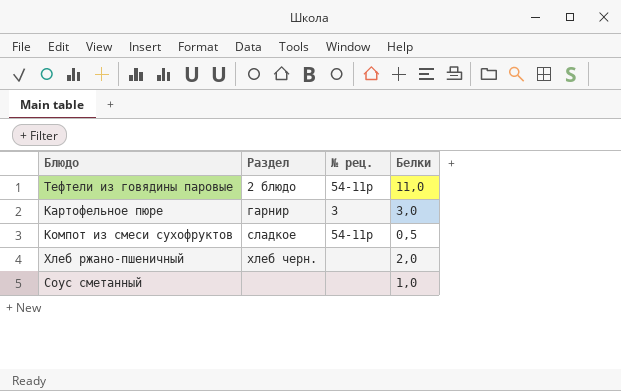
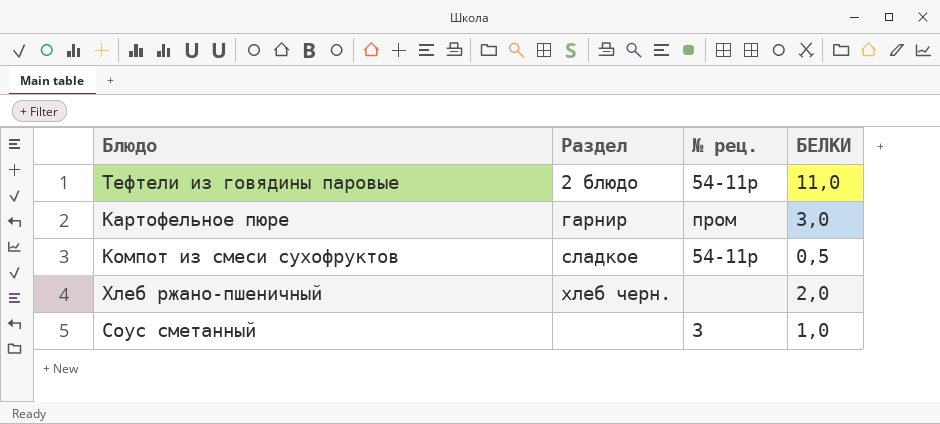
column name: Белки -> БЕЛКИ
Картофельное пюре | № рец.: 3 -> пром
Соус сметанный | № рец.: none -> 3

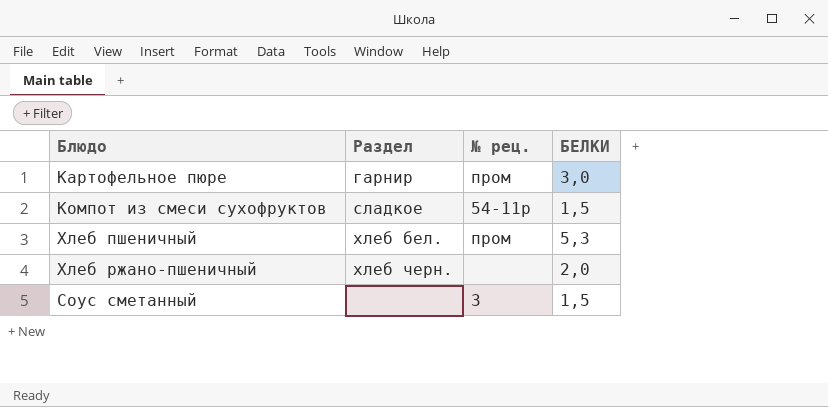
row Тефтели из говядины паровые: 2 блюдо | 54-11р | 11,0 -> none
Компот из смеси сухофруктов | БЕЛКИ: 0,5 -> 1,5
row Хлеб пшеничный: none -> хлеб бел. | пром | 5,3
Соус сметанный | БЕЛКИ: 1,0 -> 1,5

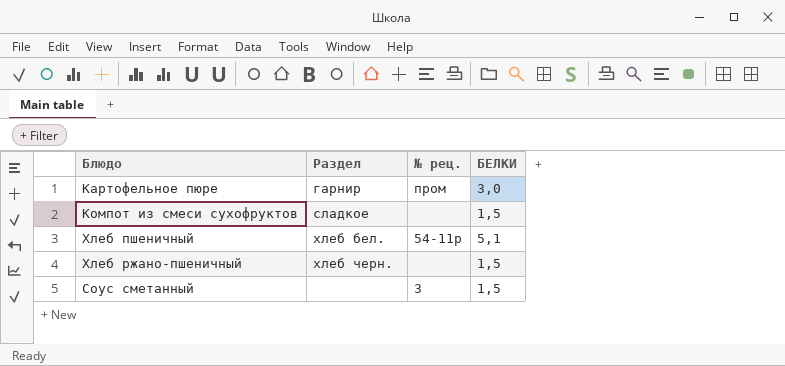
Компот из смеси сухофруктов | № рец.: 54-11р -> none
Хлеб пшеничный | № рец.: пром -> 54-11р
Хлеб пшеничный | БЕЛКИ: 5,3 -> 5,1
Хлеб ржано-пшеничный | БЕЛКИ: 2,0 -> 1,5

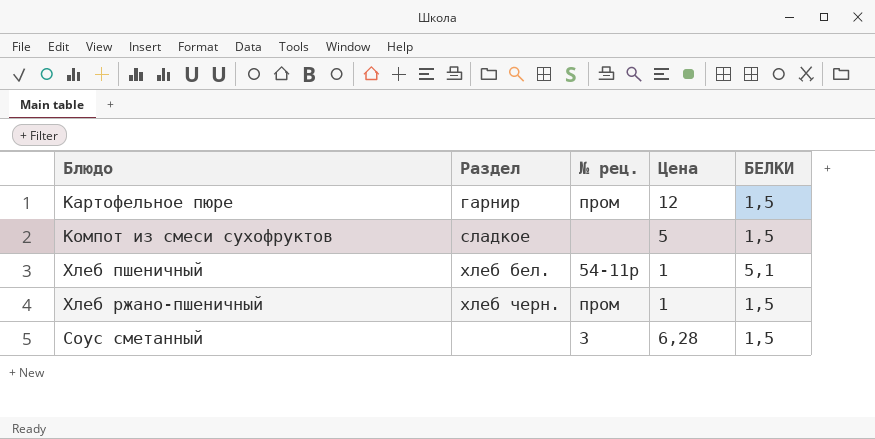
column Цена | position: none -> 4
Картофельное пюре | БЕЛКИ: 3,0 -> 1,5
Хлеб ржано-пшеничный | № рец.: none -> пром

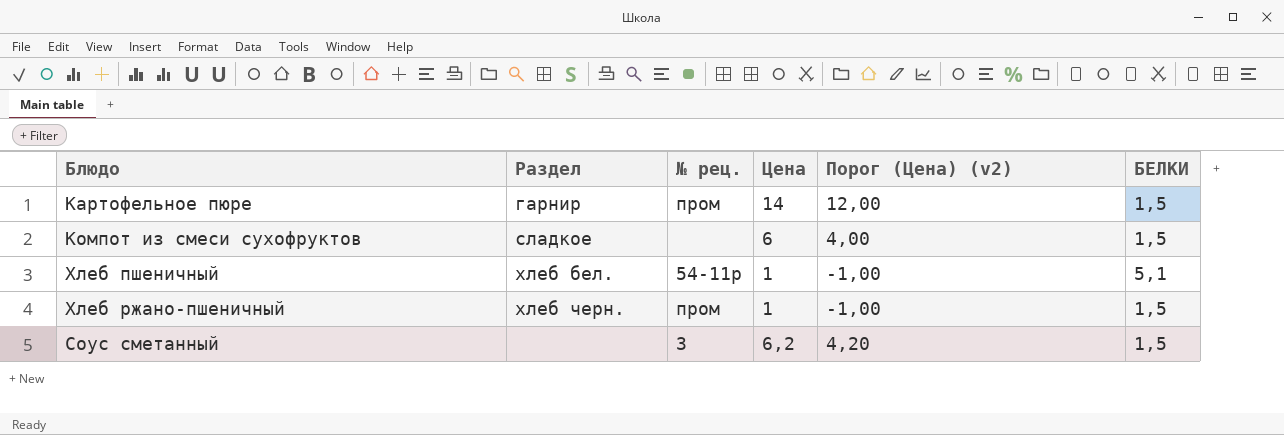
column Порог (Цена) (v2) | formula: none -> [Цена] - 2
Картофельное пюре | Цена: 12 -> 14
Компот из смеси сухофруктов | Цена: 5 -> 6
Соус сметанный | Цена: 6,28 -> 6,2

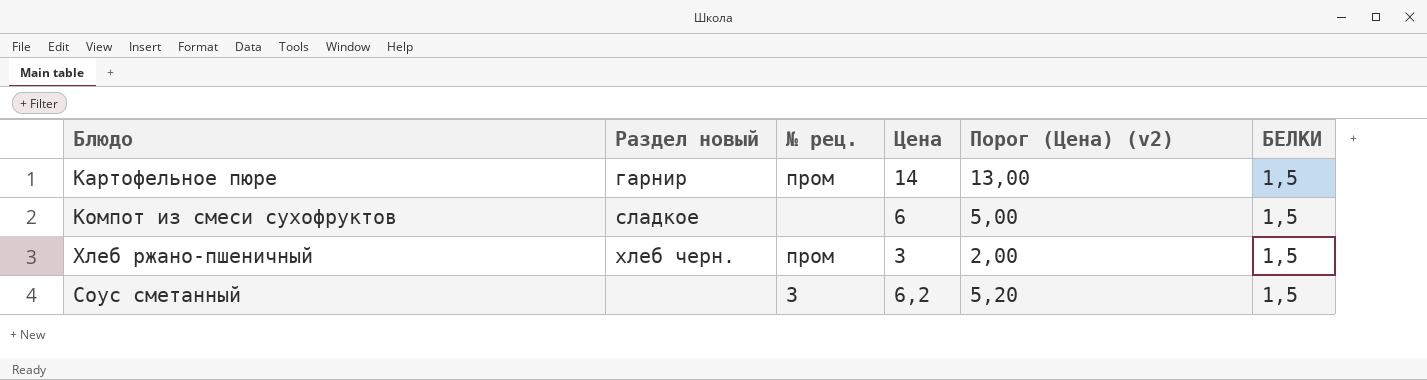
column name: Раздел -> Раздел новый
column Порог (Цена) (v2) | formula: [Цена] - 2 -> [Цена] - 1
row Хлеб пшеничный: хлеб бел. | 54-11р | 1 | -1,00 | 5,1 -> none
Хлеб ржано-пшеничный | Цена: 1 -> 3

